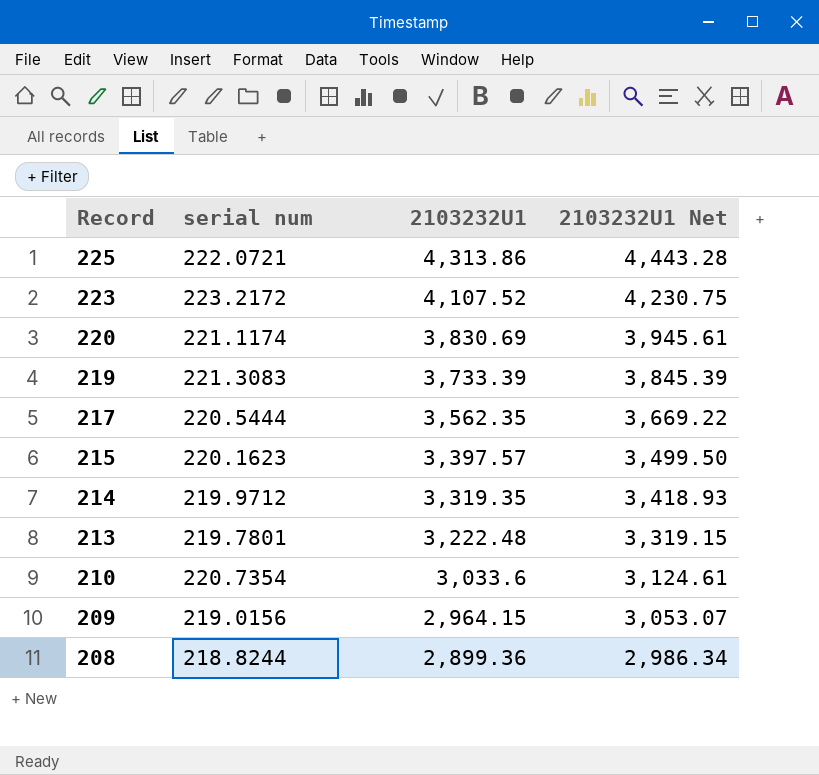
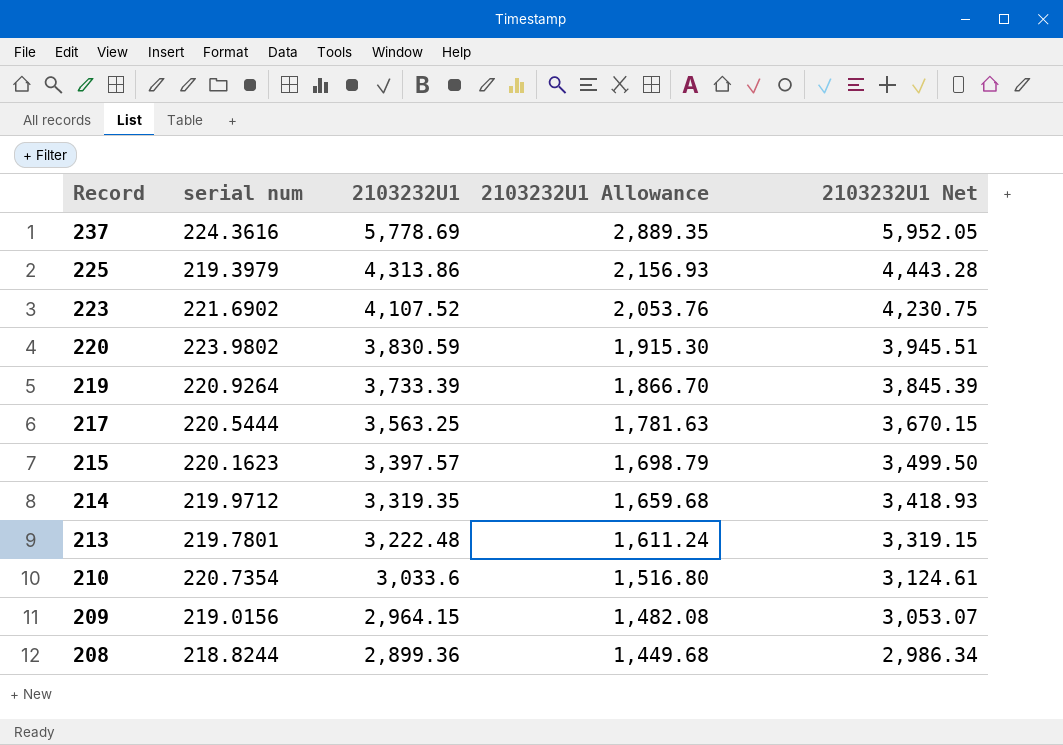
column 2103232U1 Allowance | formula: none -> [2103232U1] * 0.5
row 237: none -> 224.3616 | 5,778.69 | 2,889.35 | 5,952.05
225 | serial num: 222.0721 -> 219.3979
223 | serial num: 223.2172 -> 221.6902
220 | serial num: 221.1174 -> 223.9802
220 | 2103232U1: 3,830.69 -> 3,830.59
220 | 2103232U1 Net: 3,945.61 -> 3,945.51
219 | serial num: 221.3083 -> 220.9264
217 | 2103232U1: 3,562.35 -> 3,563.25
217 | 2103232U1 Net: 3,669.22 -> 3,670.15

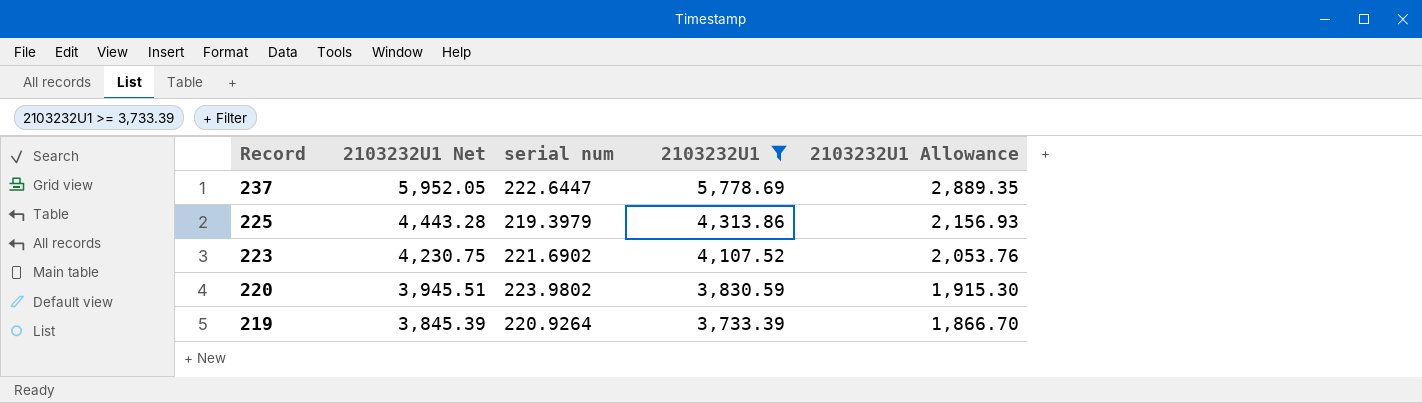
filter: none -> 2103232U1 >= 3,733.39
column 2103232U1 Net | position: 5 -> 2
237 | serial num: 224.3616 -> 222.6447

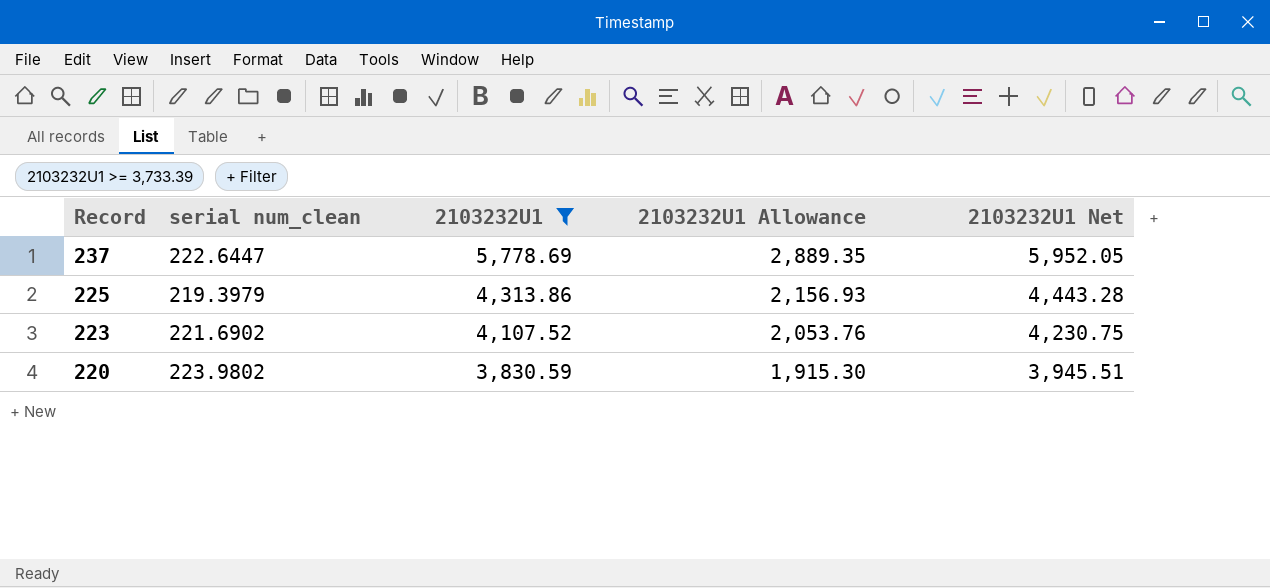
column name: serial num -> serial num_clean
column 2103232U1 Net | position: 2 -> 5
row 219: 3,845.39 | 220.9264 | 3,733.39 | 1,866.70 -> none

